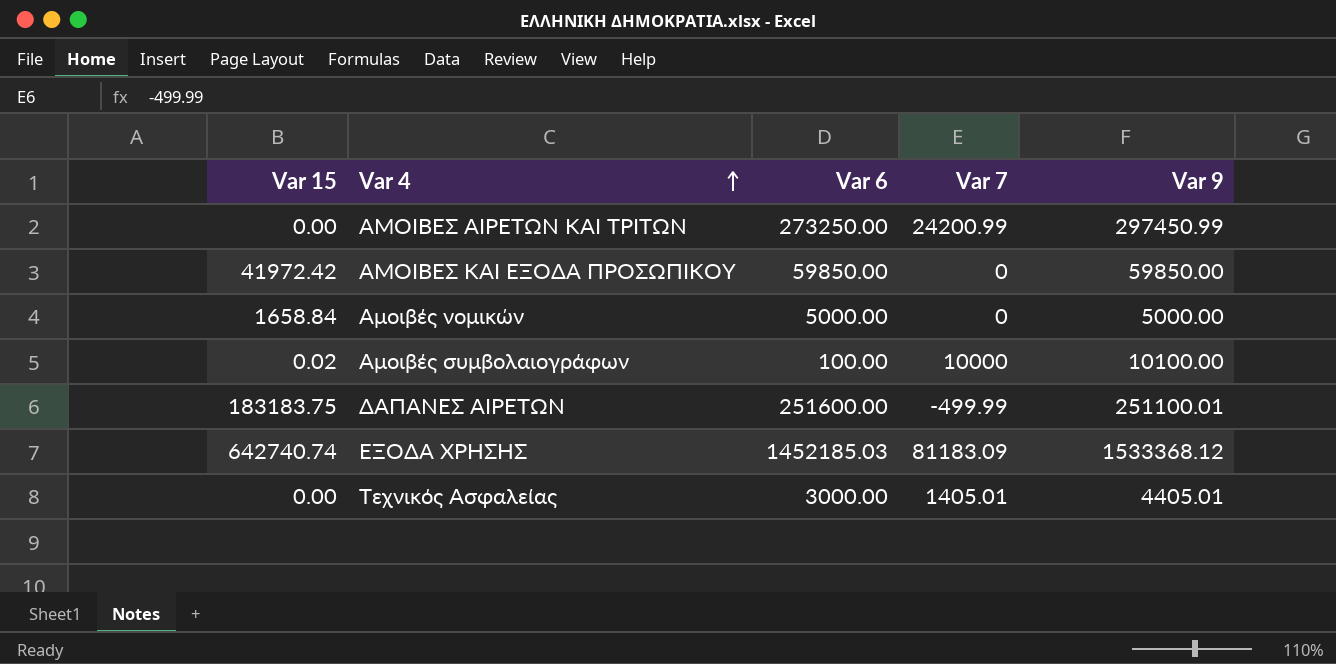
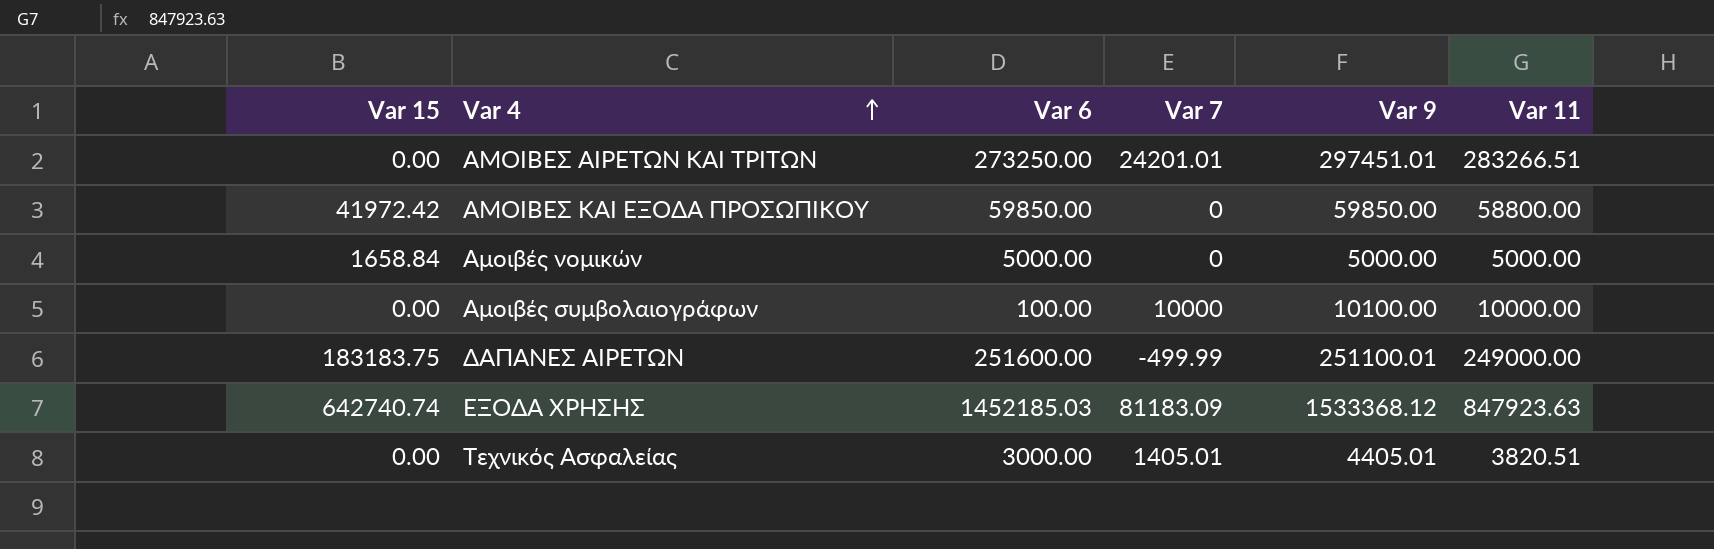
column Var 11 | position: none -> 6
ΑΜΟΙΒΕΣ ΑΙΡΕΤΩΝ ΚΑΙ ΤΡΙΤΩΝ | Var 7: 24200.99 -> 24201.01
ΑΜΟΙΒΕΣ ΑΙΡΕΤΩΝ ΚΑΙ ΤΡΙΤΩΝ | Var 9: 297450.99 -> 297451.01
Αμοιβές συμβολαιογράφων | Var 15: 0.02 -> 0.00

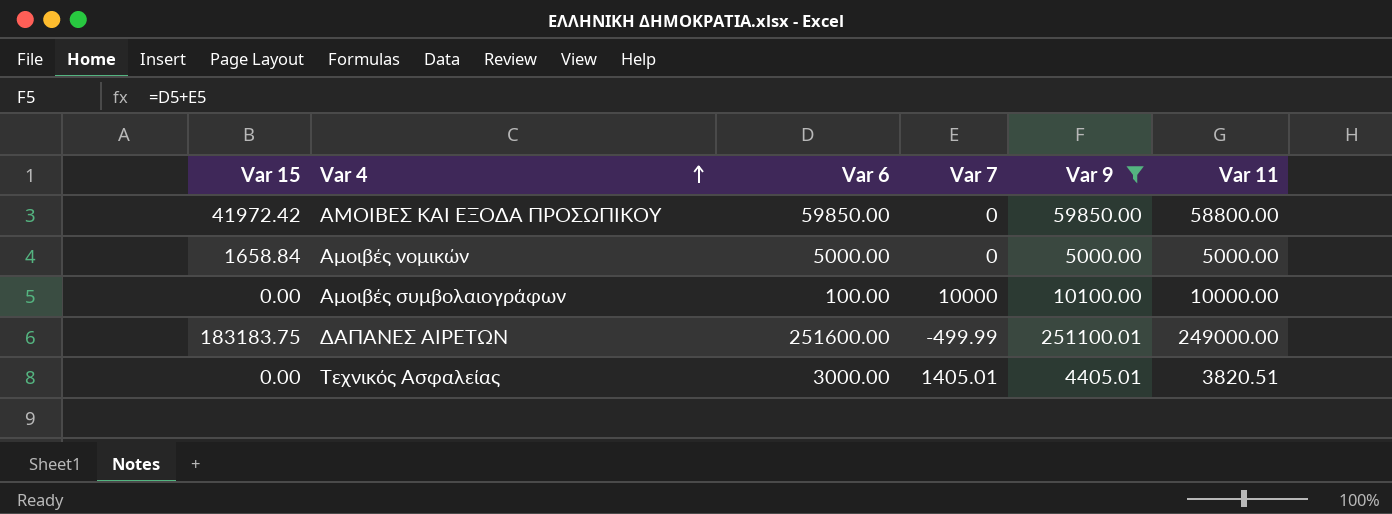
filter: none -> Var 9 <= 251100.01

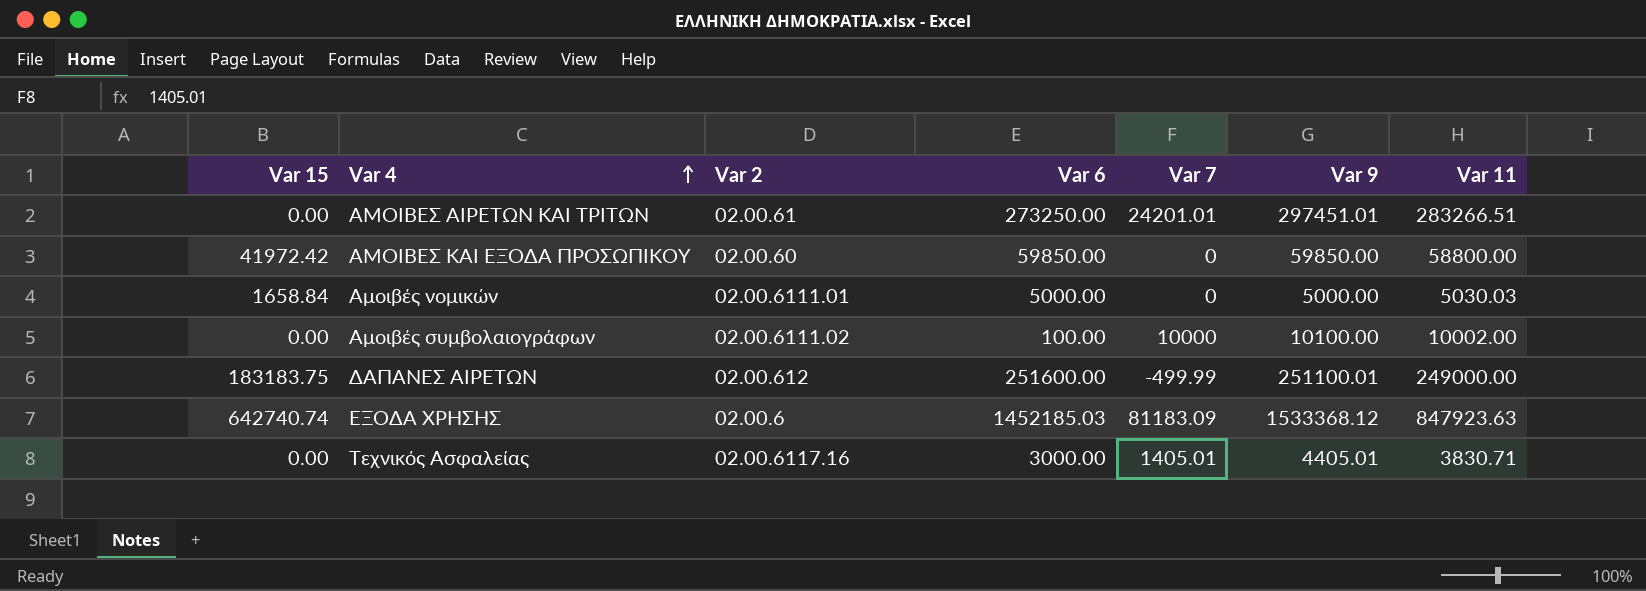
filter: Var 9 <= 251100.01 -> none
column Var 2 | position: none -> 3
Αμοιβές νομικών | Var 11: 5000.00 -> 5030.03
Αμοιβές συμβολαιογράφων | Var 11: 10000.00 -> 10002.00
Τεχνικός Ασφαλείας | Var 11: 3820.51 -> 3830.71

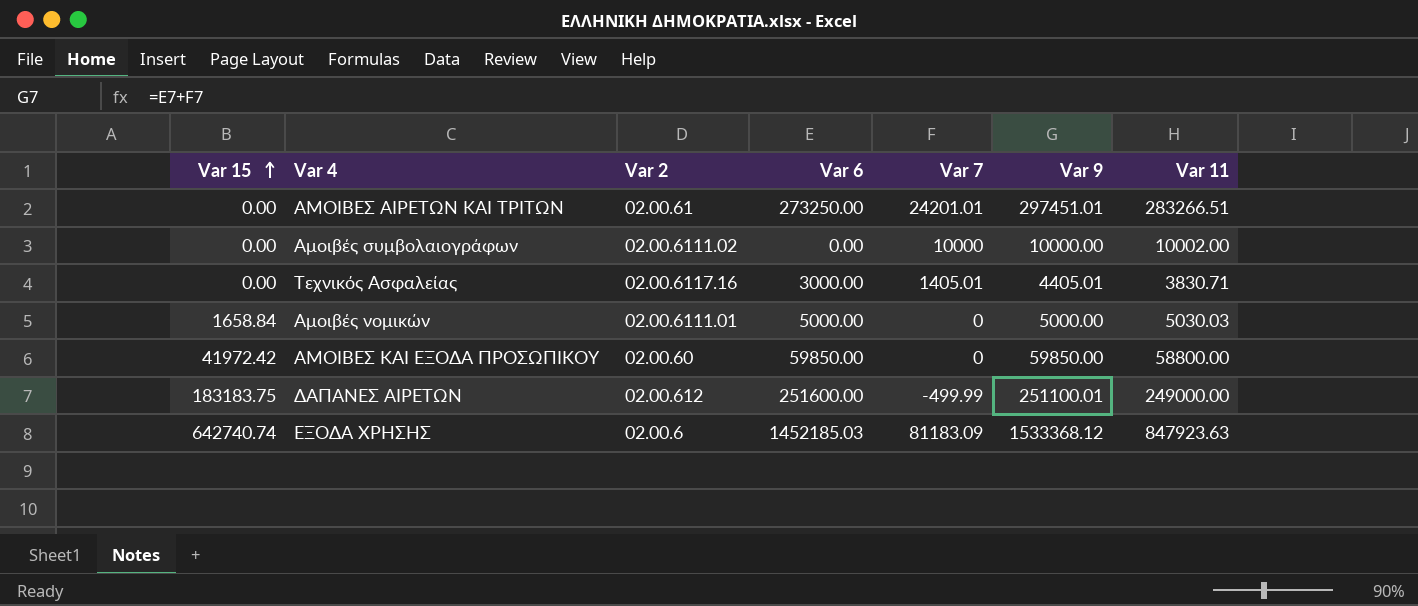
row order: Var 4 ascending -> Var 15 ascending
Αμοιβές συμβολαιογράφων | Var 6: 100.00 -> 0.00
Αμοιβές συμβολαιογράφων | Var 9: 10100.00 -> 10000.00

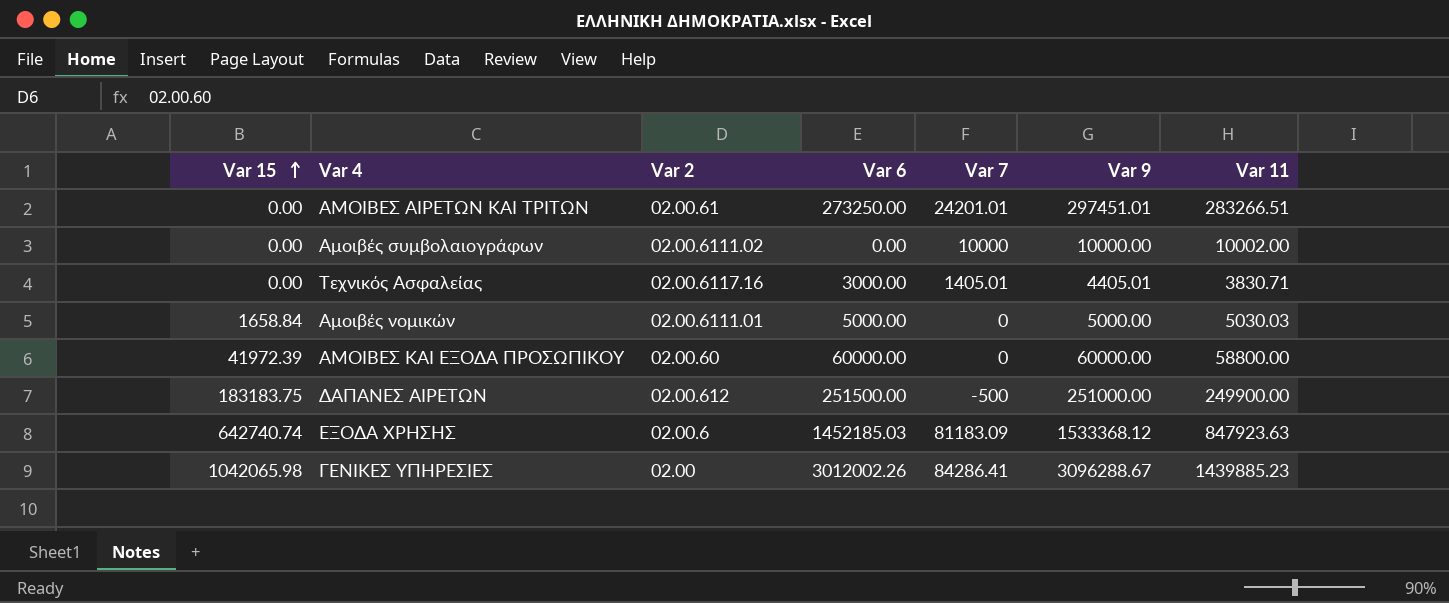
ΑΜΟΙΒΕΣ ΚΑΙ ΕΞΟΔΑ ΠΡΟΣΩΠΙΚΟΥ | Var 15: 41972.42 -> 41972.39
ΑΜΟΙΒΕΣ ΚΑΙ ΕΞΟΔΑ ΠΡΟΣΩΠΙΚΟΥ | Var 6: 59850.00 -> 60000.00
ΑΜΟΙΒΕΣ ΚΑΙ ΕΞΟΔΑ ΠΡΟΣΩΠΙΚΟΥ | Var 9: 59850.00 -> 60000.00
ΔΑΠΑΝΕΣ ΑΙΡΕΤΩΝ | Var 6: 251600.00 -> 251500.00
ΔΑΠΑΝΕΣ ΑΙΡΕΤΩΝ | Var 7: -499.99 -> -500
ΔΑΠΑΝΕΣ ΑΙΡΕΤΩΝ | Var 9: 251100.01 -> 251000.00
ΔΑΠΑΝΕΣ ΑΙΡΕΤΩΝ | Var 11: 249000.00 -> 249900.00
row ΓΕΝΙΚΕΣ ΥΠΗΡΕΣΙΕΣ: none -> 1042065.98 | 02.00 | 3012002.26 | 84286.41 | 3096288.67 | 1439885.23

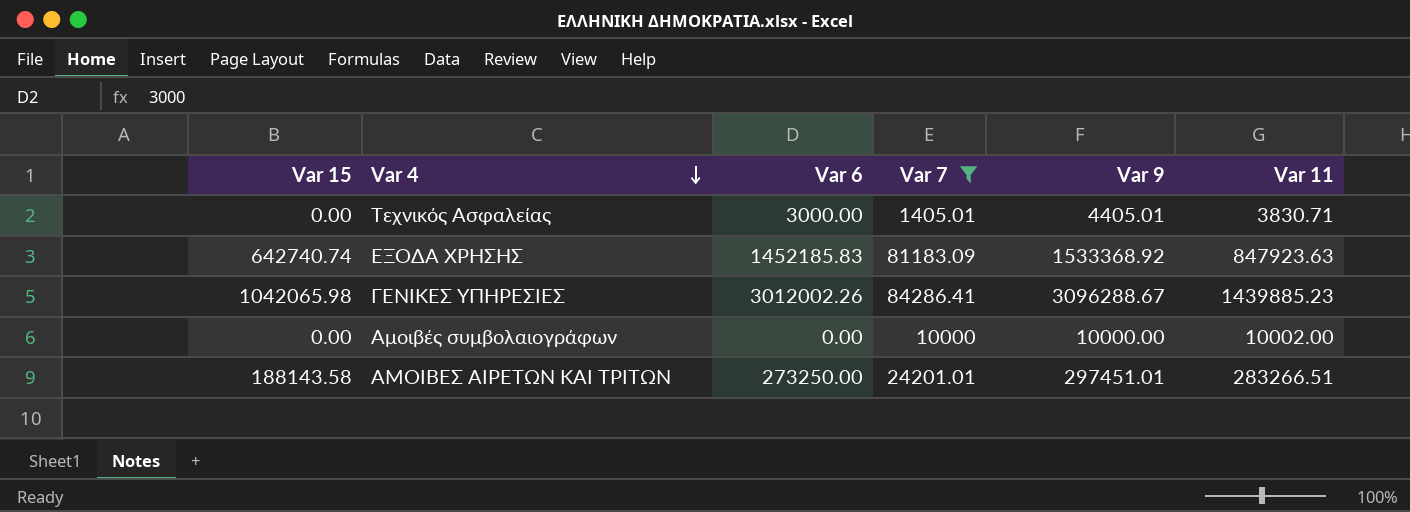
filter: none -> Var 7 >= 1405.01
row order: Var 15 ascending -> Var 4 descending
column Var 2 | position: 3 -> none
ΕΞΟΔΑ ΧΡΗΣΗΣ | Var 6: 1452185.03 -> 1452185.83
ΕΞΟΔΑ ΧΡΗΣΗΣ | Var 9: 1533368.12 -> 1533368.92
ΑΜΟΙΒΕΣ ΑΙΡΕΤΩΝ ΚΑΙ ΤΡΙΤΩΝ | Var 15: 0.00 -> 188143.58

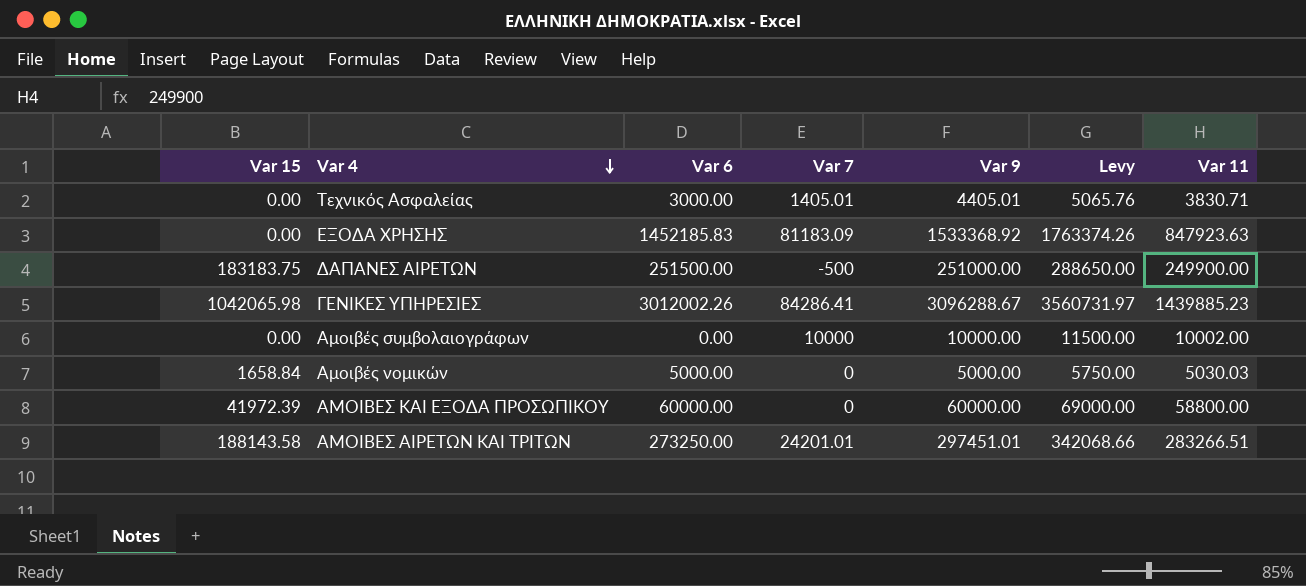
filter: Var 7 >= 1405.01 -> none
column Levy | formula: none -> [Var 9] * 1.15
ΕΞΟΔΑ ΧΡΗΣΗΣ | Var 15: 642740.74 -> 0.00

